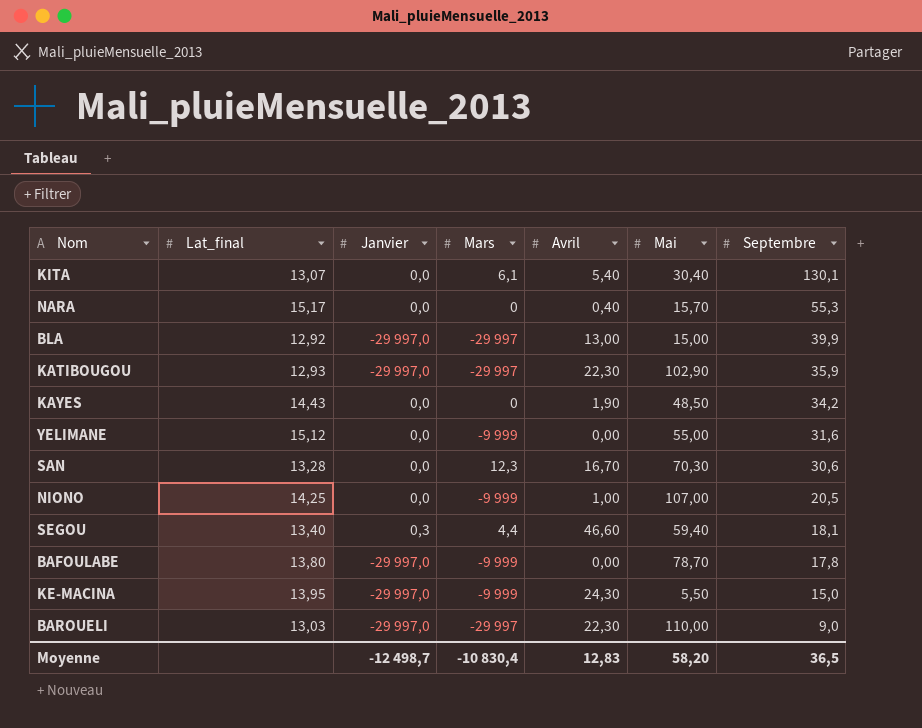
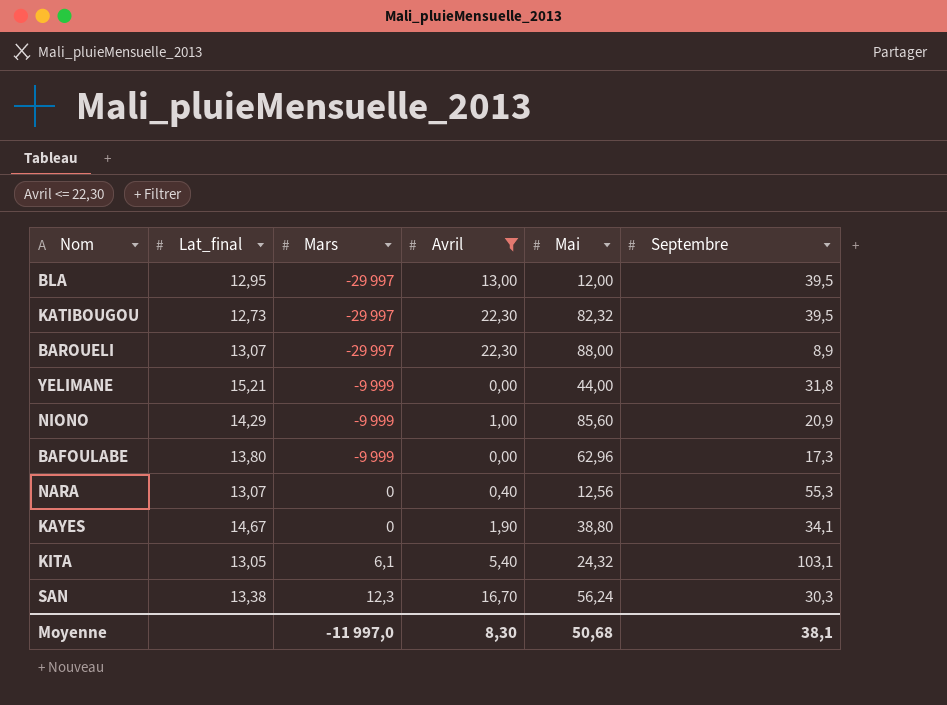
filter: none -> Avril <= 22,30
row order: Septembre descending -> Mars ascending
column Janvier | position: 3 -> none
BLA | Lat_final: 12,92 -> 12,95
BLA | Mai: 15,00 -> 12,00
BLA | Septembre: 39,9 -> 39,5
KATIBOUGOU | Lat_final: 12,93 -> 12,73
KATIBOUGOU | Mai: 102,90 -> 82,32
KATIBOUGOU | Septembre: 35,9 -> 39,5
BAROUELI | Lat_final: 13,03 -> 13,07
BAROUELI | Mai: 110,00 -> 88,00
BAROUELI | Septembre: 9,0 -> 8,9
YELIMANE | Lat_final: 15,12 -> 15,21
YELIMANE | Mai: 55,00 -> 44,00
YELIMANE | Septembre: 31,6 -> 31,8
NIONO | Lat_final: 14,25 -> 14,29
NIONO | Mai: 107,00 -> 85,60
NIONO | Septembre: 20,5 -> 20,9
BAFOULABE | Mai: 78,70 -> 62,96
BAFOULABE | Septembre: 17,8 -> 17,3
NARA | Lat_final: 15,17 -> 13,07
NARA | Mai: 15,70 -> 12,56
KAYES | Lat_final: 14,43 -> 14,67
KAYES | Mai: 48,50 -> 38,80
KAYES | Septembre: 34,2 -> 34,1
KITA | Lat_final: 13,07 -> 13,05
KITA | Mai: 30,40 -> 24,32
KITA | Septembre: 130,1 -> 103,1
SAN | Lat_final: 13,28 -> 13,38
SAN | Mai: 70,30 -> 56,24
SAN | Septembre: 30,6 -> 30,3
Moyenne | Mars: -10 830,4 -> -11 997,0
Moyenne | Avril: 12,83 -> 8,30
Moyenne | Mai: 58,20 -> 50,68
Moyenne | Septembre: 36,5 -> 38,1

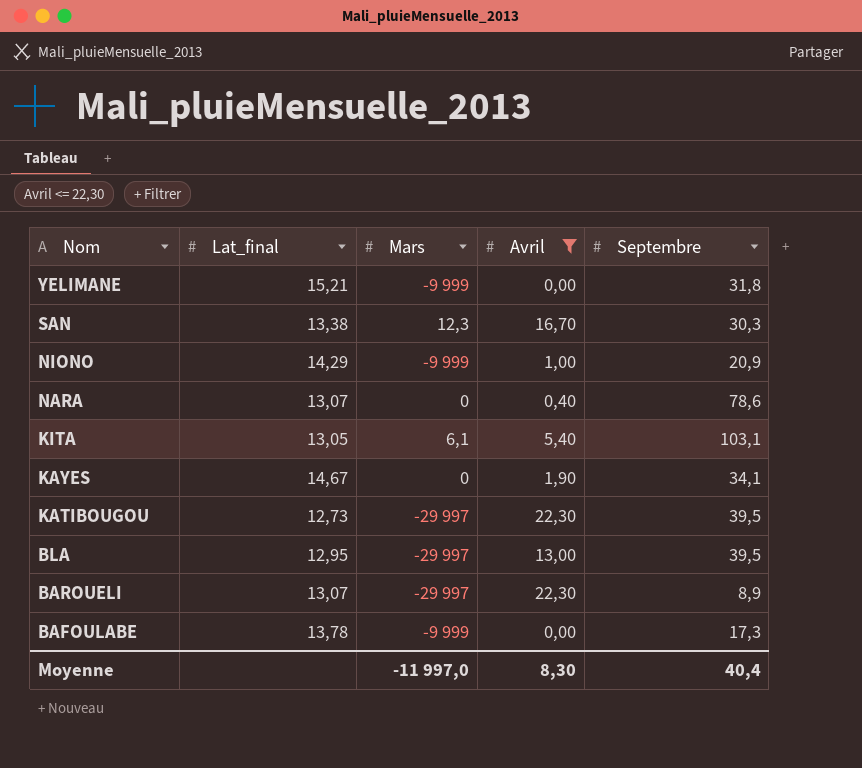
row order: Mars ascending -> Nom descending
column Mai | position: 5 -> none
NARA | Septembre: 55,3 -> 78,6
BAFOULABE | Lat_final: 13,80 -> 13,78
Moyenne | Septembre: 38,1 -> 40,4

